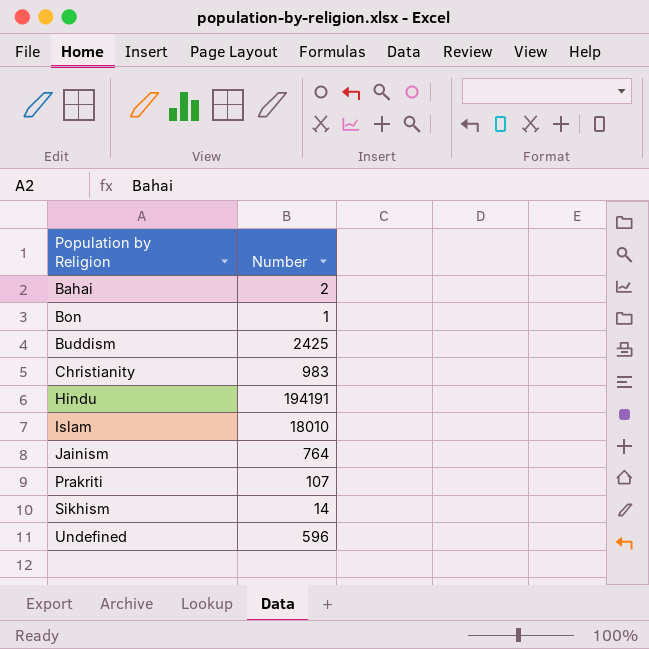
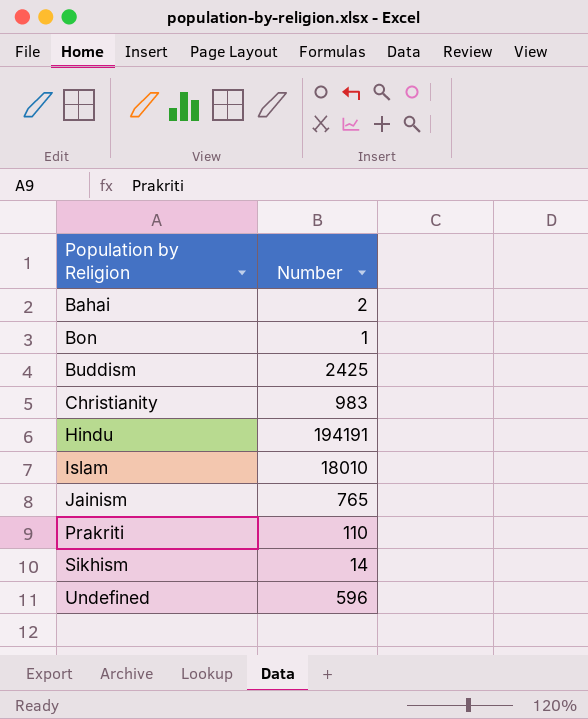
Jainism | Number: 764 -> 765
Prakriti | Number: 107 -> 110

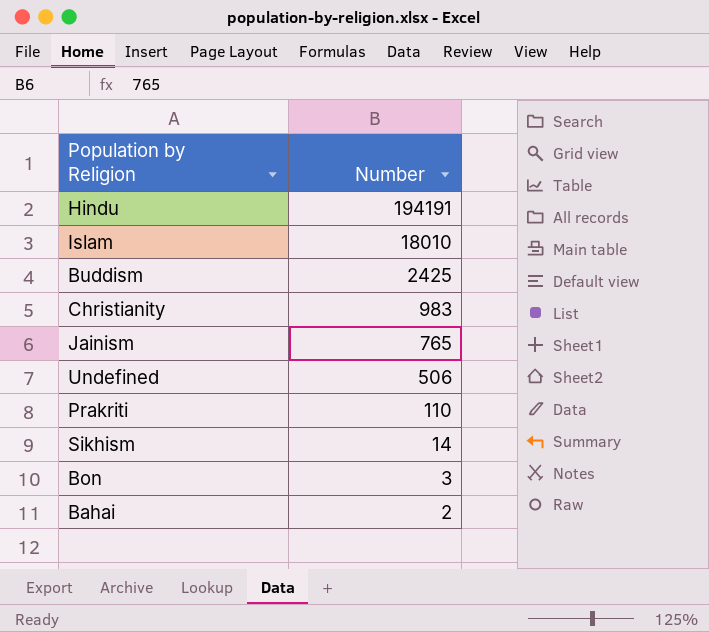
row order: Population by Religion ascending -> Number descending
Undefined | Number: 596 -> 506
Bon | Number: 1 -> 3

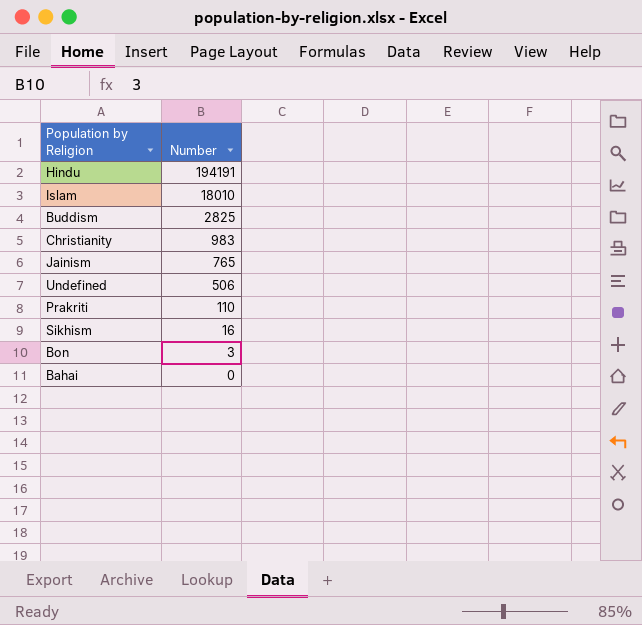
Buddism | Number: 2425 -> 2825
Sikhism | Number: 14 -> 16
Bahai | Number: 2 -> 0

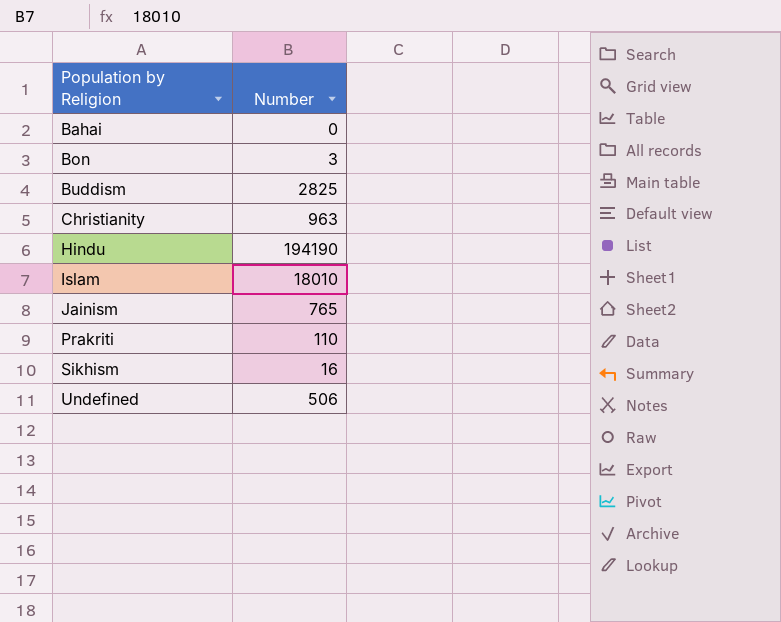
row order: Number descending -> Population by Religion ascending
Christianity | Number: 983 -> 963
Hindu | Number: 194191 -> 194190

